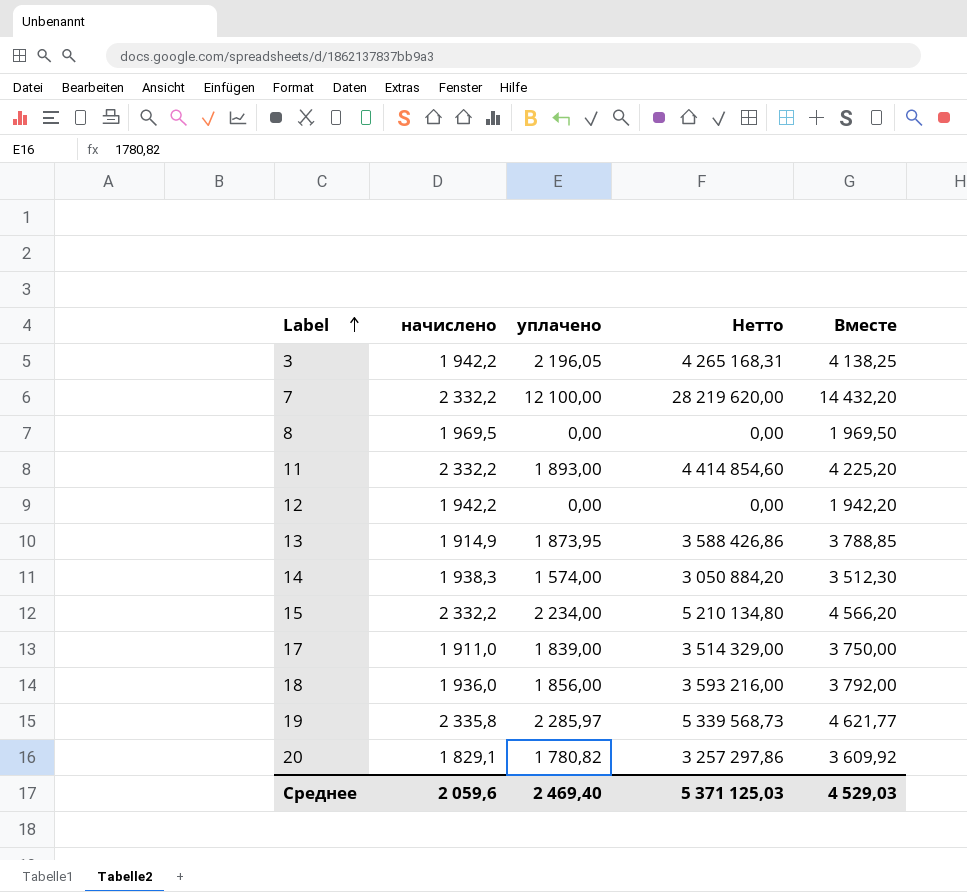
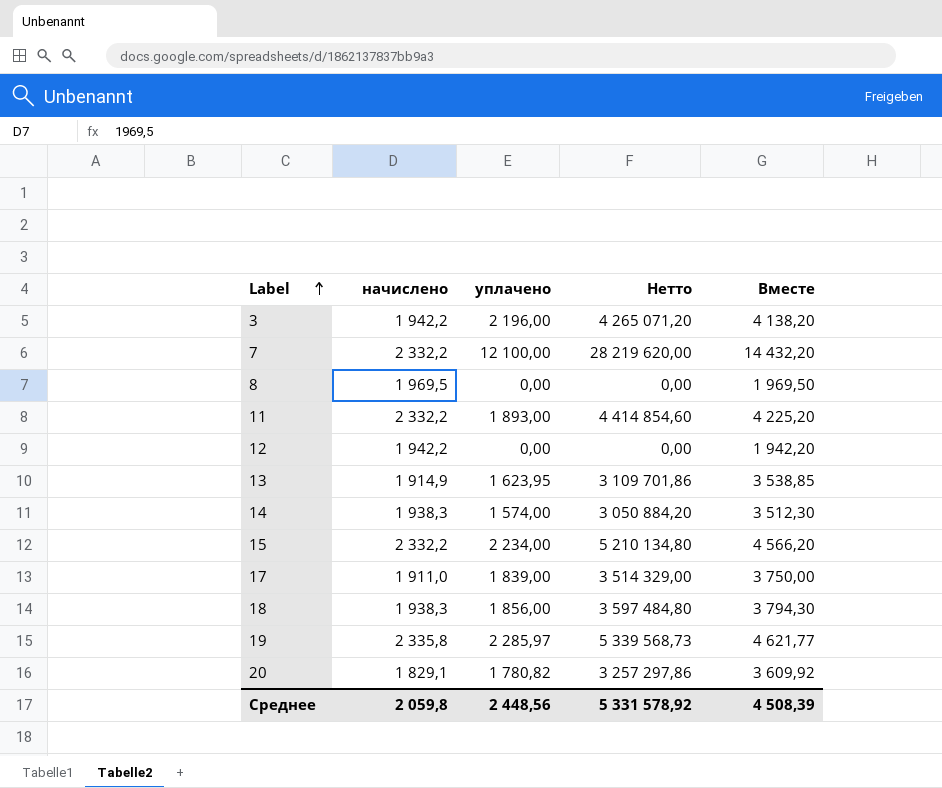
3 | уплачено: 2 196,05 -> 2 196,00
3 | Нетто: 4 265 168,31 -> 4 265 071,20
3 | Вместе: 4 138,25 -> 4 138,20
13 | уплачено: 1 873,95 -> 1 623,95
13 | Нетто: 3 588 426,86 -> 3 109 701,86
13 | Вместе: 3 788,85 -> 3 538,85
18 | начислено: 1 936,0 -> 1 938,3
18 | Нетто: 3 593 216,00 -> 3 597 484,80
18 | Вместе: 3 792,00 -> 3 794,30
Среднее | начислено: 2 059,6 -> 2 059,8
Среднее | уплачено: 2 469,40 -> 2 448,56
Среднее | Нетто: 5 371 125,03 -> 5 331 578,92
Среднее | Вместе: 4 529,03 -> 4 508,39

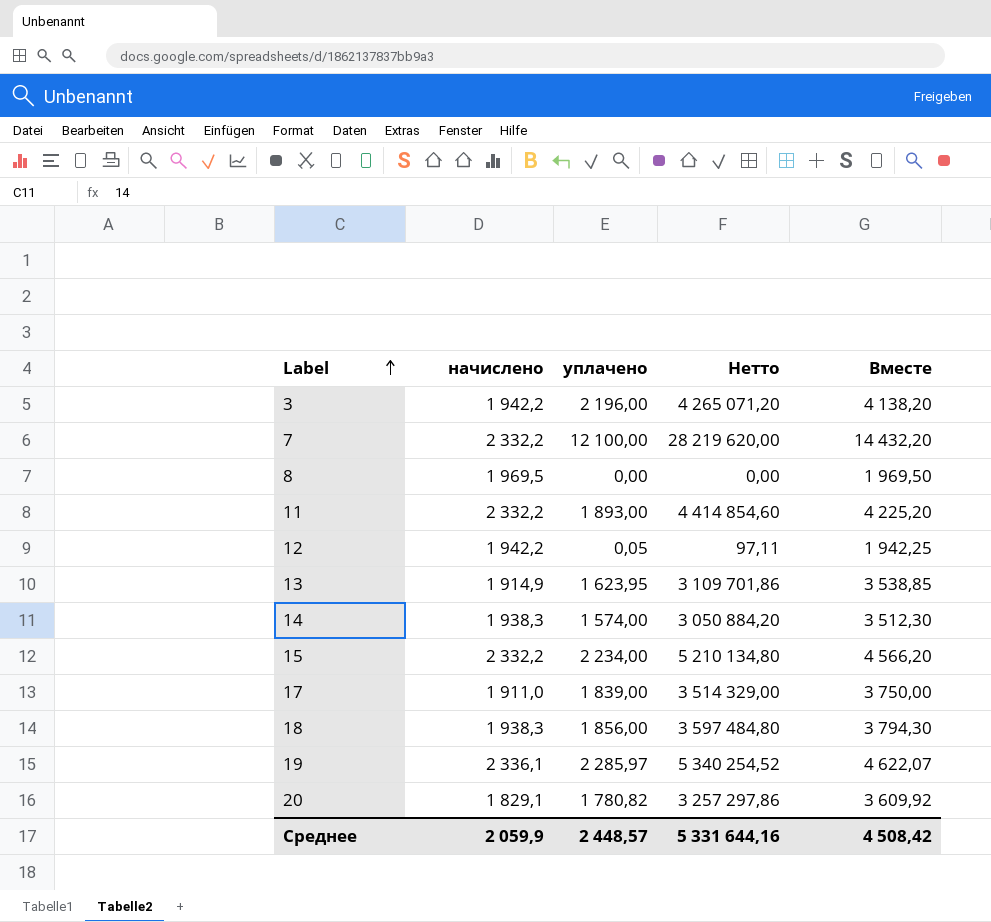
12 | уплачено: 0,00 -> 0,05
12 | Нетто: 0,00 -> 97,11
12 | Вместе: 1 942,20 -> 1 942,25
19 | начислено: 2 335,8 -> 2 336,1
19 | Нетто: 5 339 568,73 -> 5 340 254,52
19 | Вместе: 4 621,77 -> 4 622,07
Среднее | начислено: 2 059,8 -> 2 059,9
Среднее | уплачено: 2 448,56 -> 2 448,57
Среднее | Нетто: 5 331 578,92 -> 5 331 644,16
Среднее | Вместе: 4 508,39 -> 4 508,42

